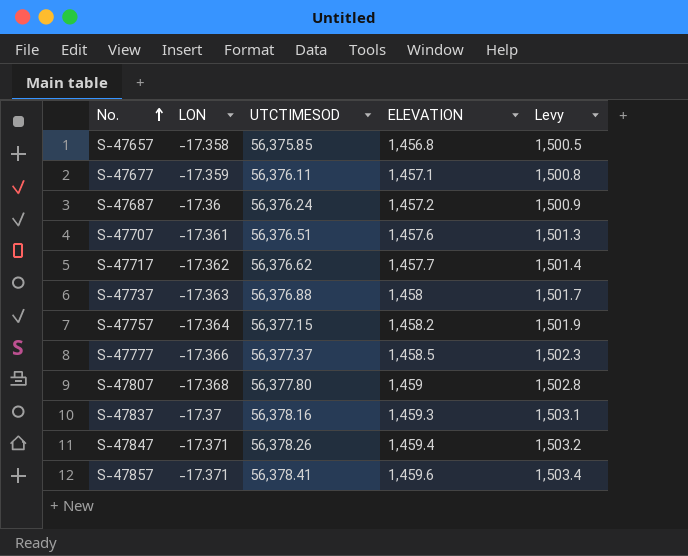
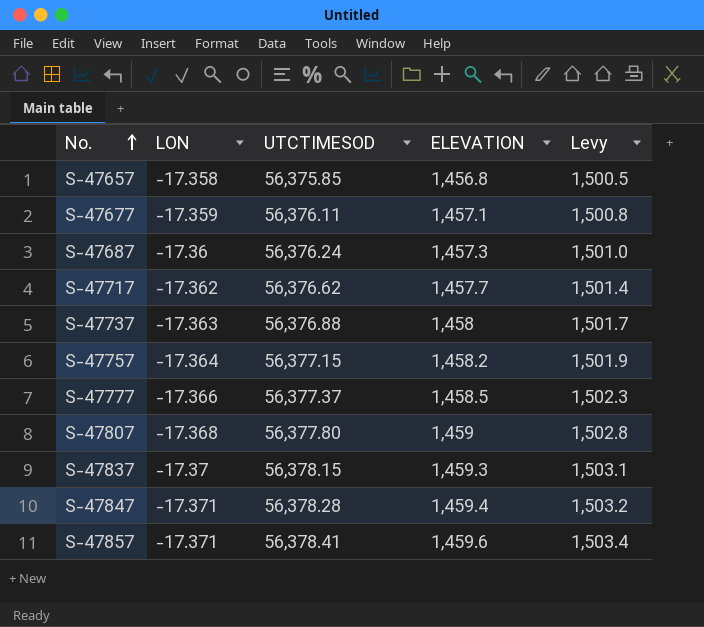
row S-47707: -17.361 | 56,376.51 | 1,457.6 | 1,501.3 -> none
S-47687 | ELEVATION: 1,457.2 -> 1,457.3
S-47687 | Levy: 1,500.9 -> 1,501.0
S-47837 | UTCTIMESOD: 56,378.16 -> 56,378.15
S-47847 | UTCTIMESOD: 56,378.26 -> 56,378.28

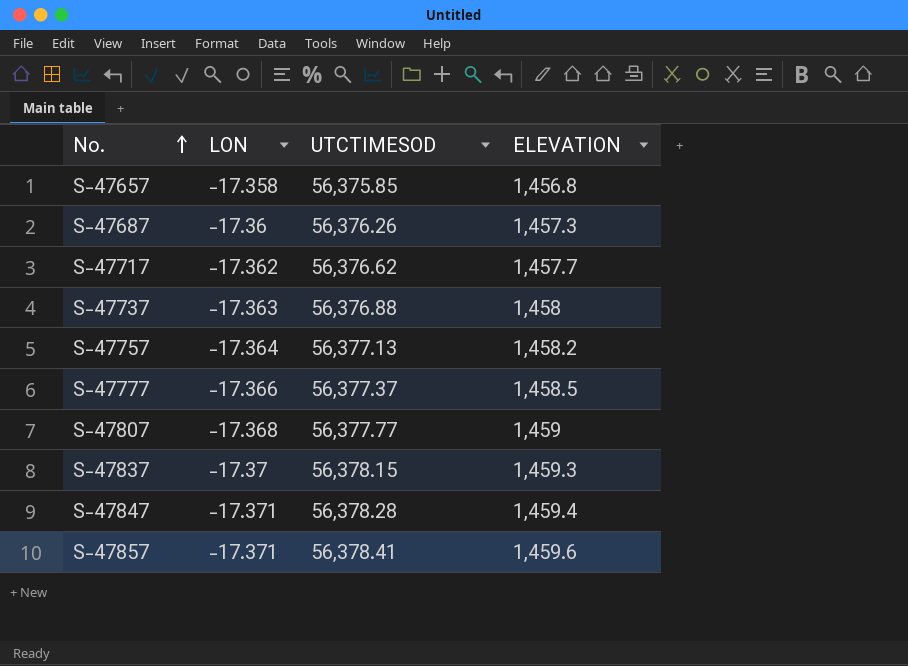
column Levy | formula: [ELEVATION] * 1.03 -> none
row S-47677: -17.359 | 56,376.11 | 1,457.1 | 1,500.8 -> none
S-47687 | UTCTIMESOD: 56,376.24 -> 56,376.26
S-47757 | UTCTIMESOD: 56,377.15 -> 56,377.13
S-47807 | UTCTIMESOD: 56,377.80 -> 56,377.77

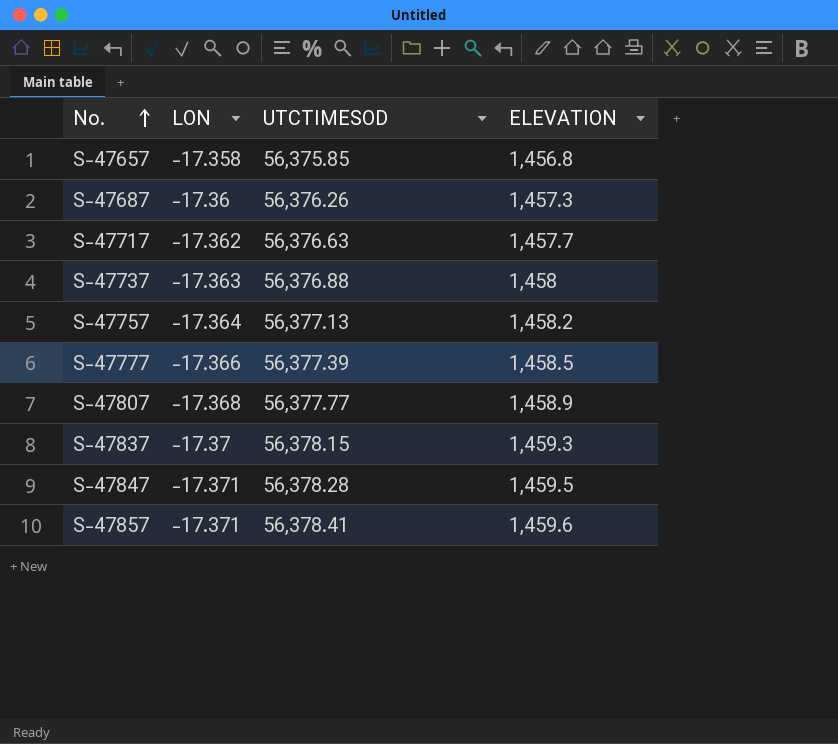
S-47717 | UTCTIMESOD: 56,376.62 -> 56,376.63
S-47777 | UTCTIMESOD: 56,377.37 -> 56,377.39
S-47807 | ELEVATION: 1,459 -> 1,458.9
S-47847 | ELEVATION: 1,459.4 -> 1,459.5

